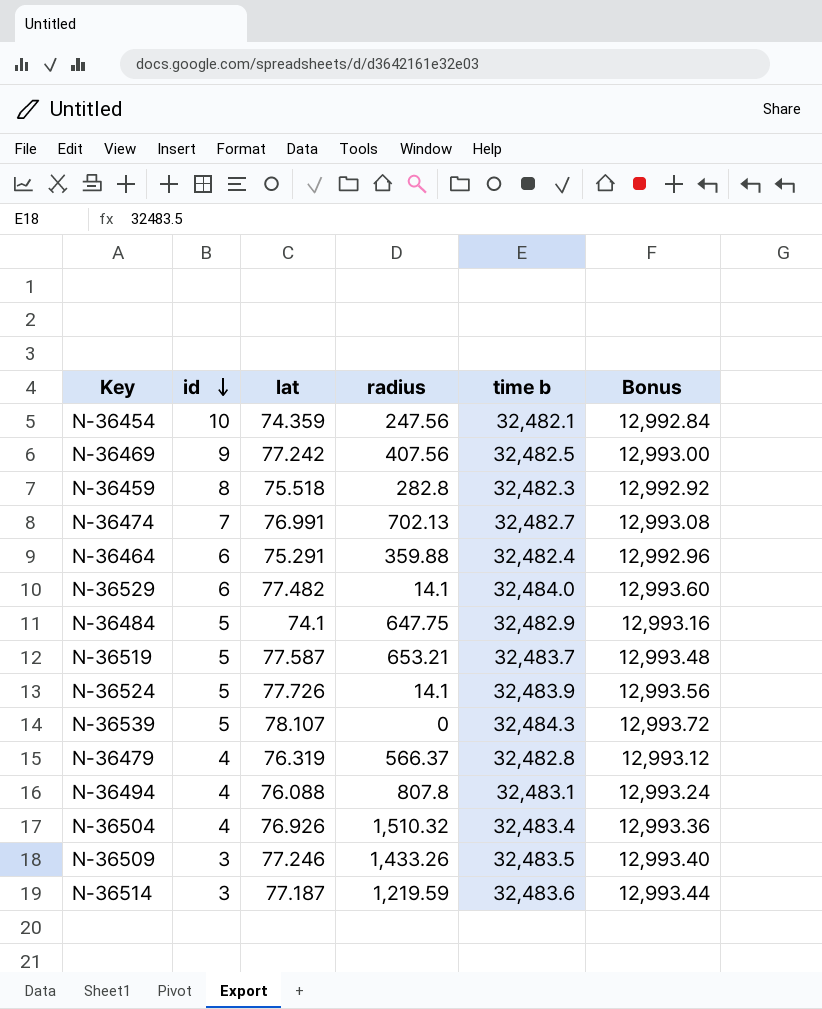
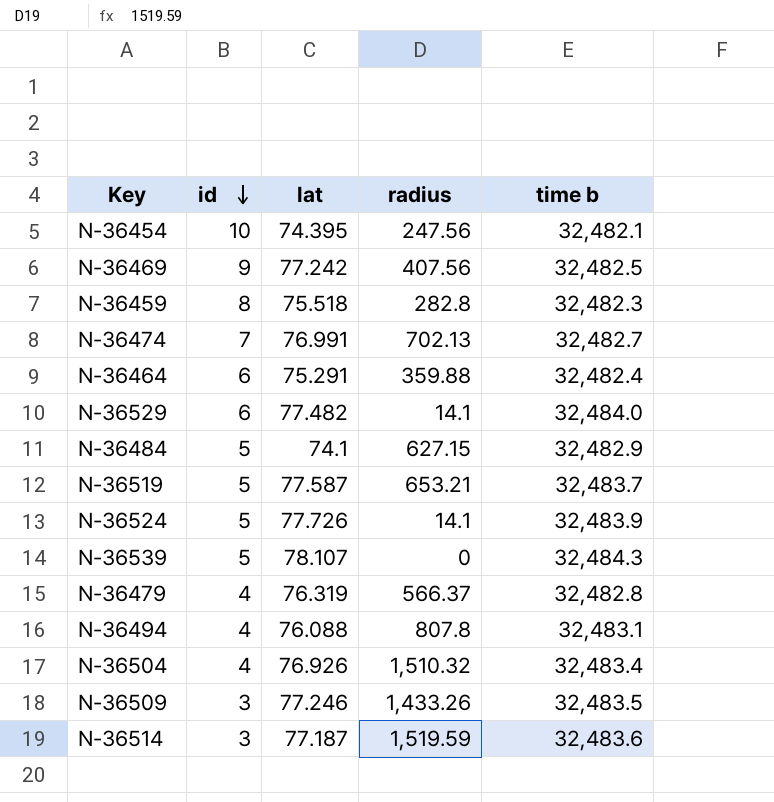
column Bonus | formula: [time b] * 0.4 -> none
N-36454 | lat: 74.359 -> 74.395
N-36484 | radius: 647.75 -> 627.15
N-36514 | radius: 1,219.59 -> 1,519.59

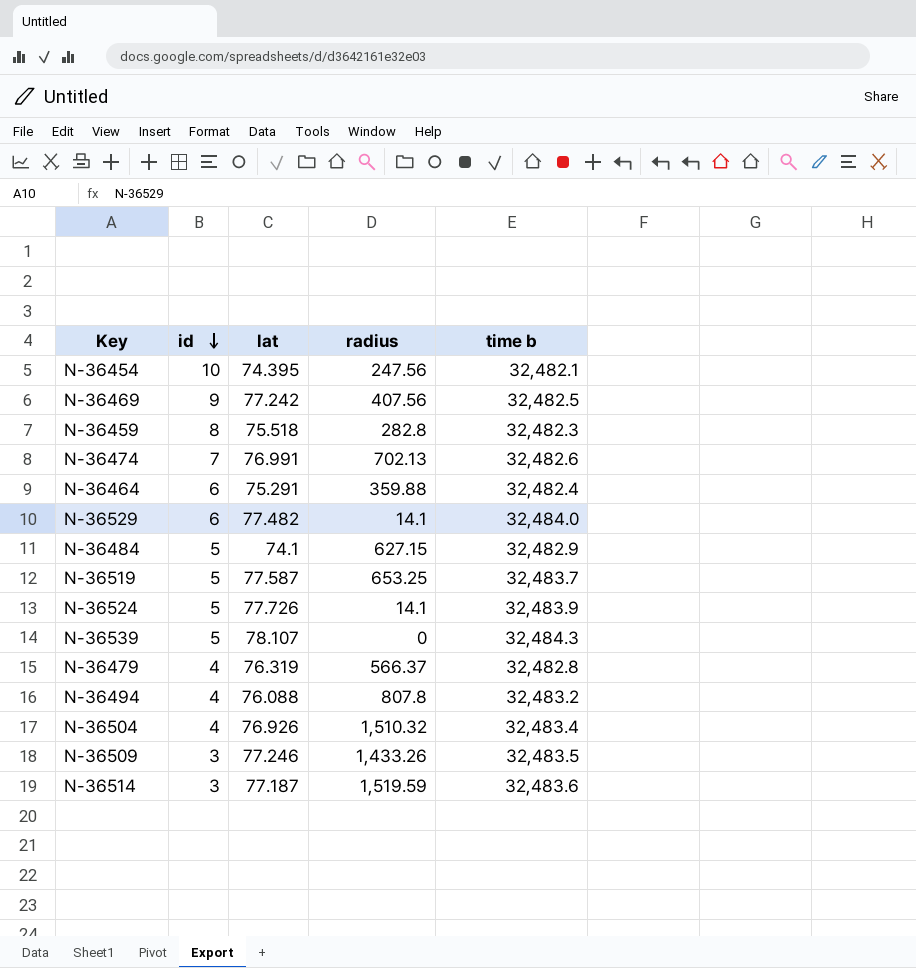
N-36474 | time b: 32,482.7 -> 32,482.6
N-36519 | radius: 653.21 -> 653.25
N-36494 | time b: 32,483.1 -> 32,483.2

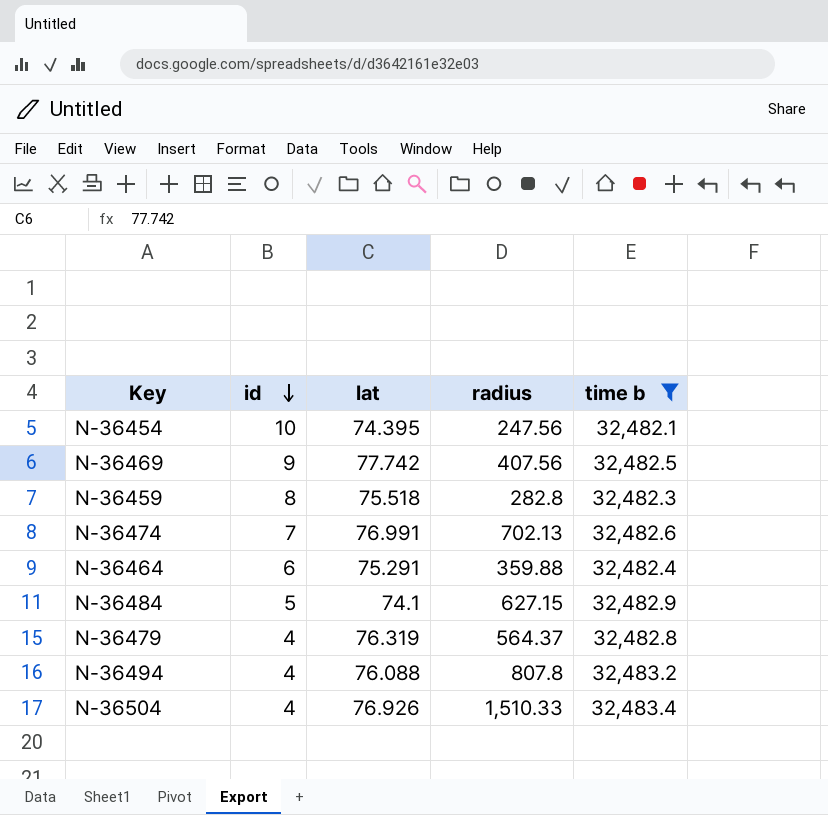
filter: none -> time b <= 32,483.4
N-36469 | lat: 77.242 -> 77.742
N-36479 | radius: 566.37 -> 564.37
N-36504 | radius: 1,510.32 -> 1,510.33

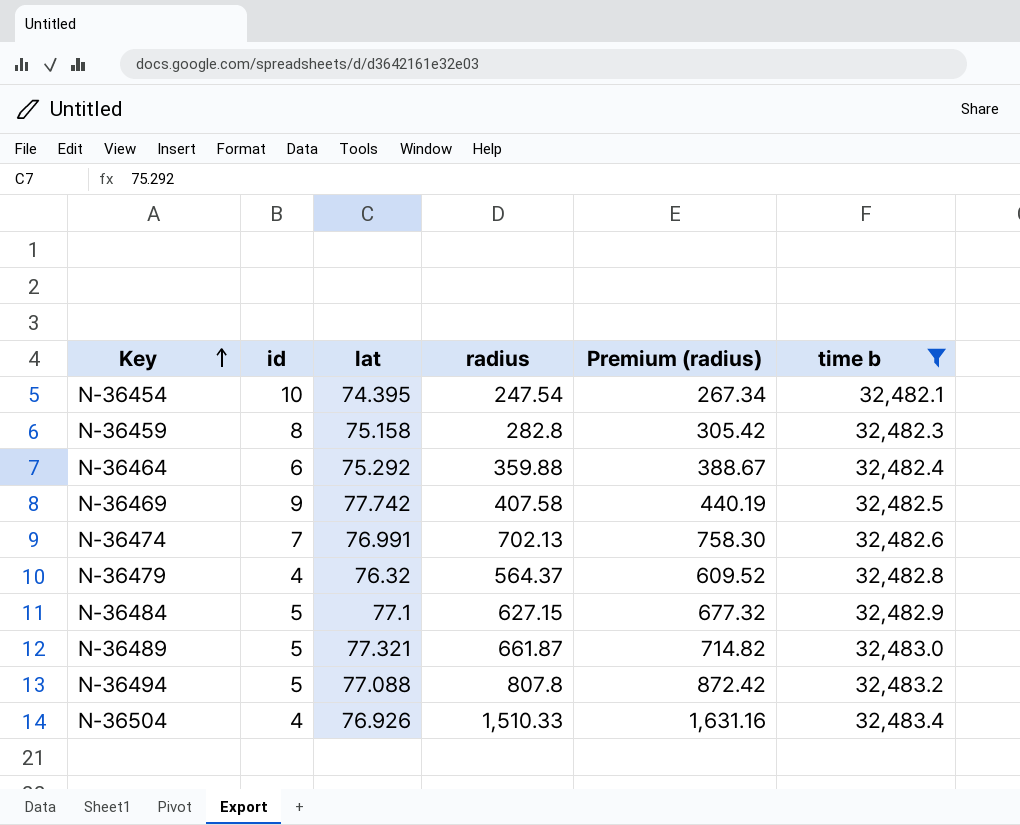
row order: id descending -> Key ascending
column Premium (radius) | formula: none -> [radius] * 1.08
N-36454 | radius: 247.56 -> 247.54
N-36459 | lat: 75.518 -> 75.158
N-36464 | lat: 75.291 -> 75.292
N-36469 | radius: 407.56 -> 407.58
N-36479 | lat: 76.319 -> 76.32
N-36484 | lat: 74.1 -> 77.1
row N-36489: none -> 5 | 77.321 | 661.87 | 714.82 | 32,483.0
N-36494 | id: 4 -> 5
N-36494 | lat: 76.088 -> 77.088

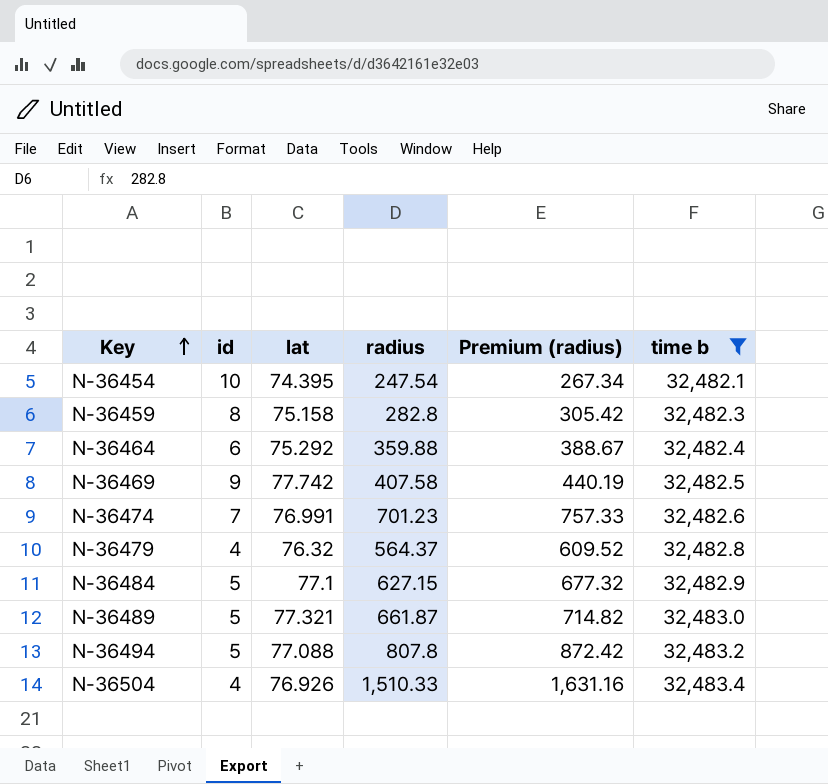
N-36474 | radius: 702.13 -> 701.23
N-36474 | Premium (radius): 758.30 -> 757.33

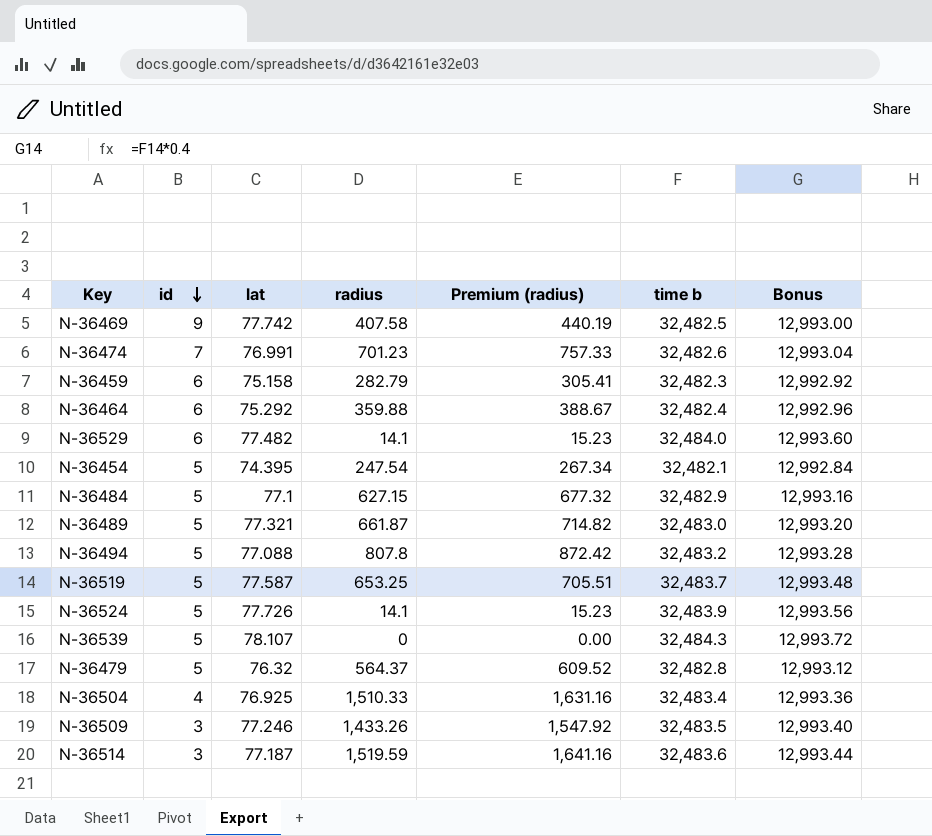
filter: time b <= 32,483.4 -> none
row order: Key ascending -> id descending
column Bonus | formula: none -> [time b] * 0.4
N-36459 | id: 8 -> 6
N-36459 | radius: 282.8 -> 282.79
N-36459 | Premium (radius): 305.42 -> 305.41
N-36454 | id: 10 -> 5
N-36479 | id: 4 -> 5
N-36504 | lat: 76.926 -> 76.925

